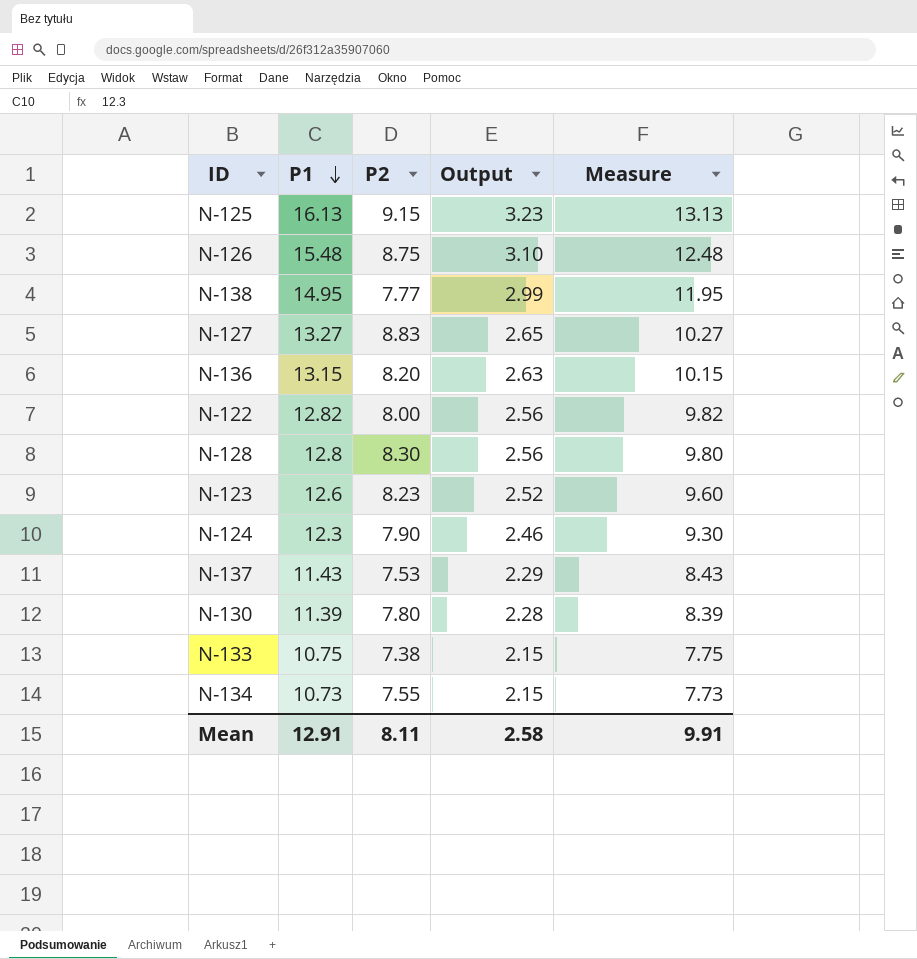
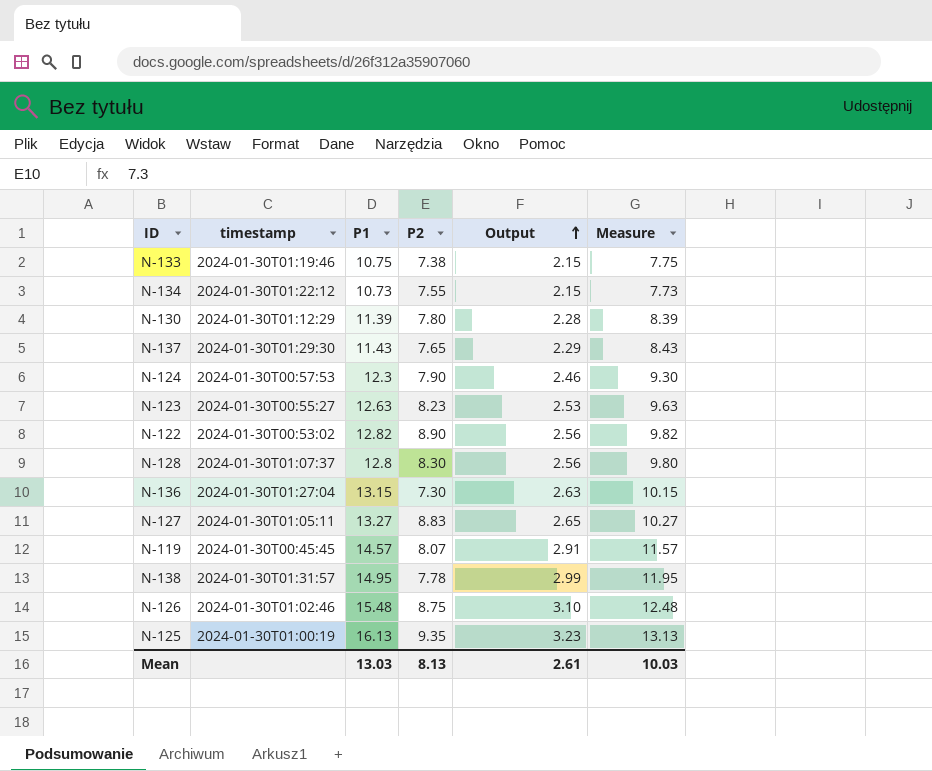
row order: P1 descending -> Output ascending
column timestamp | position: none -> 2
N-137 | P2: 7.53 -> 7.65
N-123 | P1: 12.6 -> 12.63
N-123 | Output: 2.52 -> 2.53
N-123 | Measure: 9.60 -> 9.63
N-122 | P2: 8.00 -> 8.90
N-136 | P2: 8.20 -> 7.30
row N-119: none -> 2024-01-30T00:45:45 | 14.57 | 8.07 | 2.91 | 11.57
N-138 | P2: 7.77 -> 7.78
N-125 | P2: 9.15 -> 9.35
Mean | P1: 12.91 -> 13.03
Mean | P2: 8.11 -> 8.13
Mean | Output: 2.58 -> 2.61
Mean | Measure: 9.91 -> 10.03

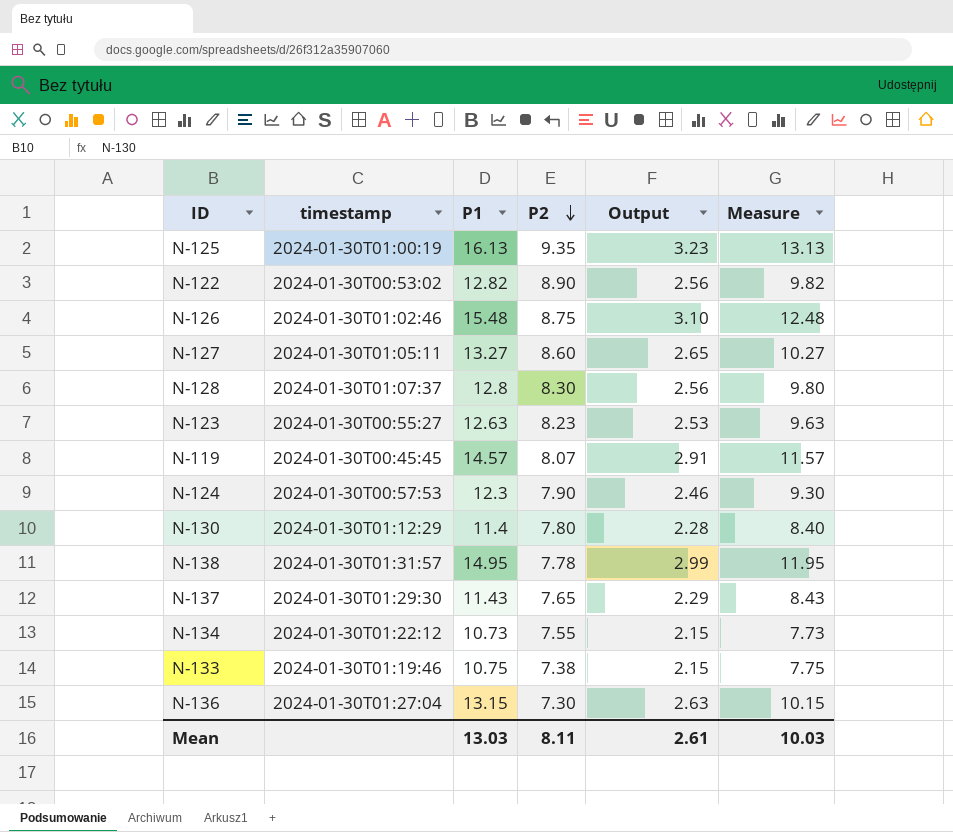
row order: Output ascending -> P2 descending
N-127 | P2: 8.83 -> 8.60
N-130 | P1: 11.39 -> 11.4
N-130 | Measure: 8.39 -> 8.40
Mean | P2: 8.13 -> 8.11

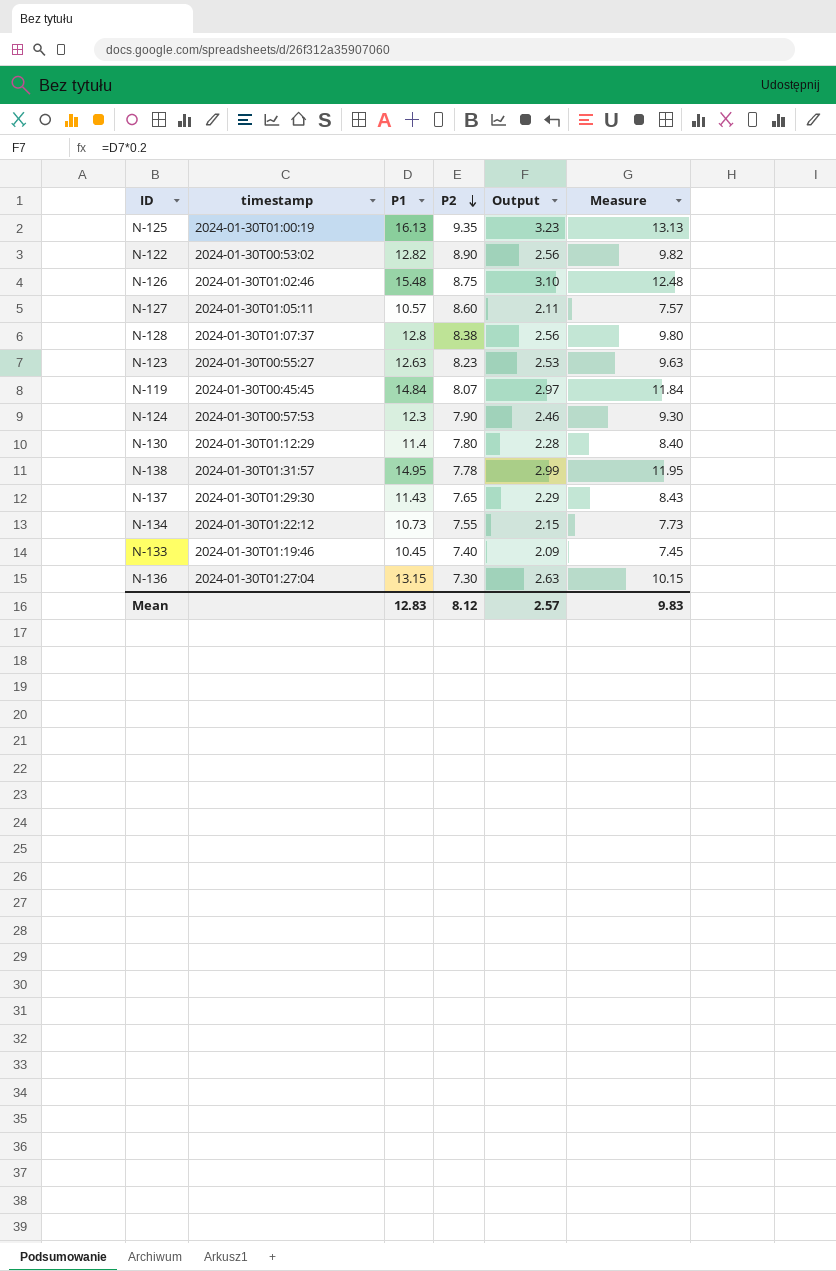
N-127 | P1: 13.27 -> 10.57
N-127 | Output: 2.65 -> 2.11
N-127 | Measure: 10.27 -> 7.57
N-128 | P2: 8.30 -> 8.38
N-119 | P1: 14.57 -> 14.84
N-119 | Output: 2.91 -> 2.97
N-119 | Measure: 11.57 -> 11.84
N-133 | P1: 10.75 -> 10.45
N-133 | P2: 7.38 -> 7.40
N-133 | Output: 2.15 -> 2.09
N-133 | Measure: 7.75 -> 7.45
Mean | P1: 13.03 -> 12.83
Mean | P2: 8.11 -> 8.12
Mean | Output: 2.61 -> 2.57
Mean | Measure: 10.03 -> 9.83

